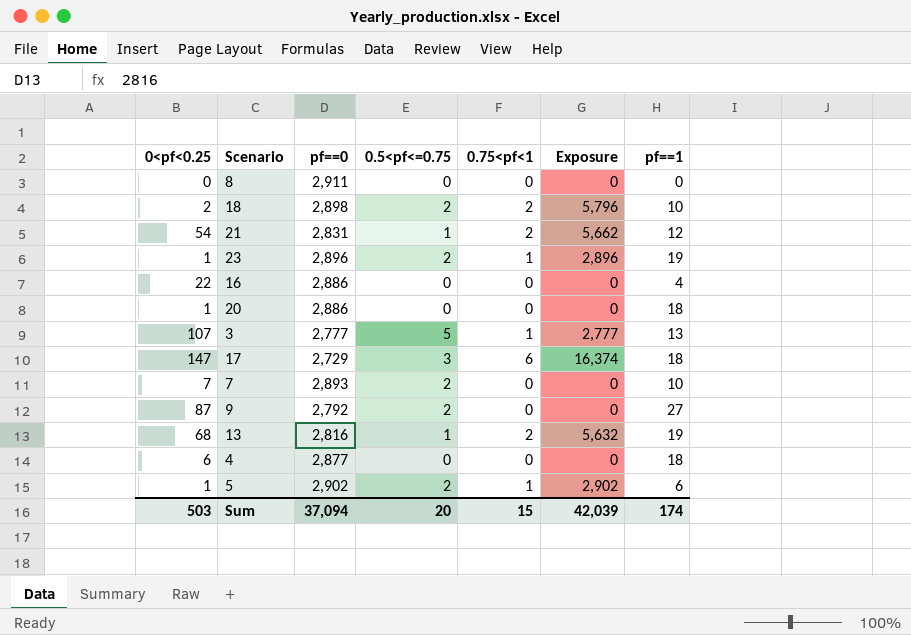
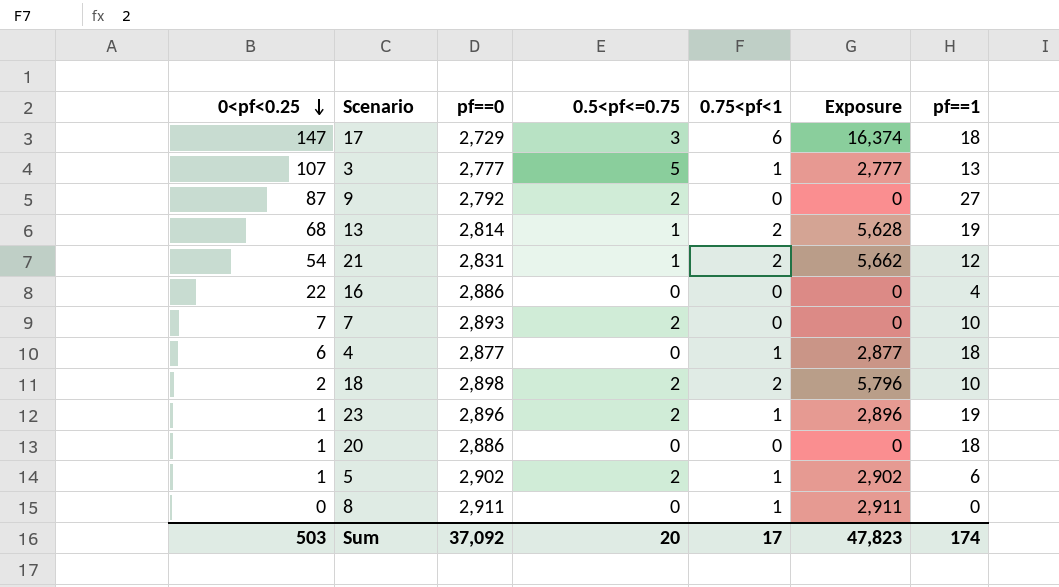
row order: none -> 0<pf<0.25 descending
13 | pf==0: 2,816 -> 2,814
13 | Exposure: 5,632 -> 5,628
4 | 0.75<pf<1: 0 -> 1
4 | Exposure: 0 -> 2,877
8 | 0.75<pf<1: 0 -> 1
8 | Exposure: 0 -> 2,911
Sum | pf==0: 37,094 -> 37,092
Sum | 0.75<pf<1: 15 -> 17
Sum | Exposure: 42,039 -> 47,823

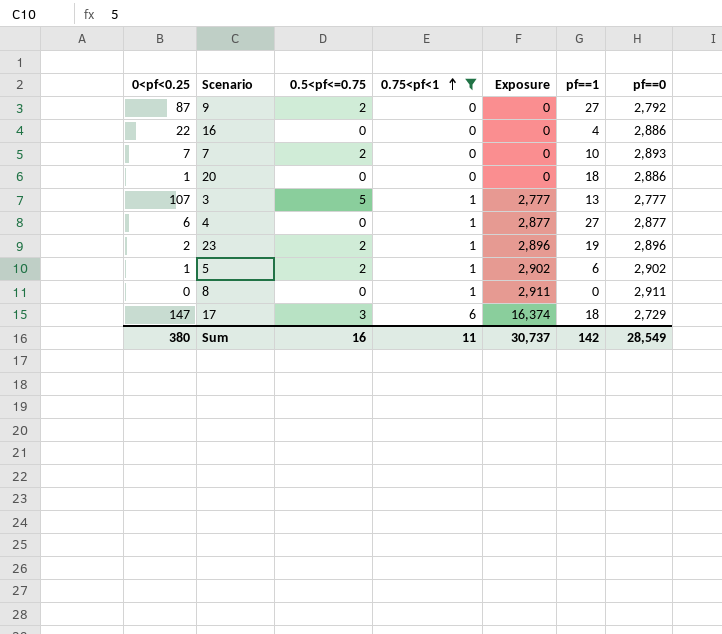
filter: none -> 0.75<pf<1 != 2
row order: 0<pf<0.25 descending -> 0.75<pf<1 ascending
column pf==0 | position: 3 -> 7
4 | pf==1: 18 -> 27
23 | 0<pf<0.25: 1 -> 2
Sum | 0<pf<0.25: 503 -> 380
Sum | 0.5<pf<=0.75: 20 -> 16
Sum | 0.75<pf<1: 17 -> 11
Sum | Exposure: 47,823 -> 30,737
Sum | pf==1: 174 -> 142
Sum | pf==0: 37,092 -> 28,549

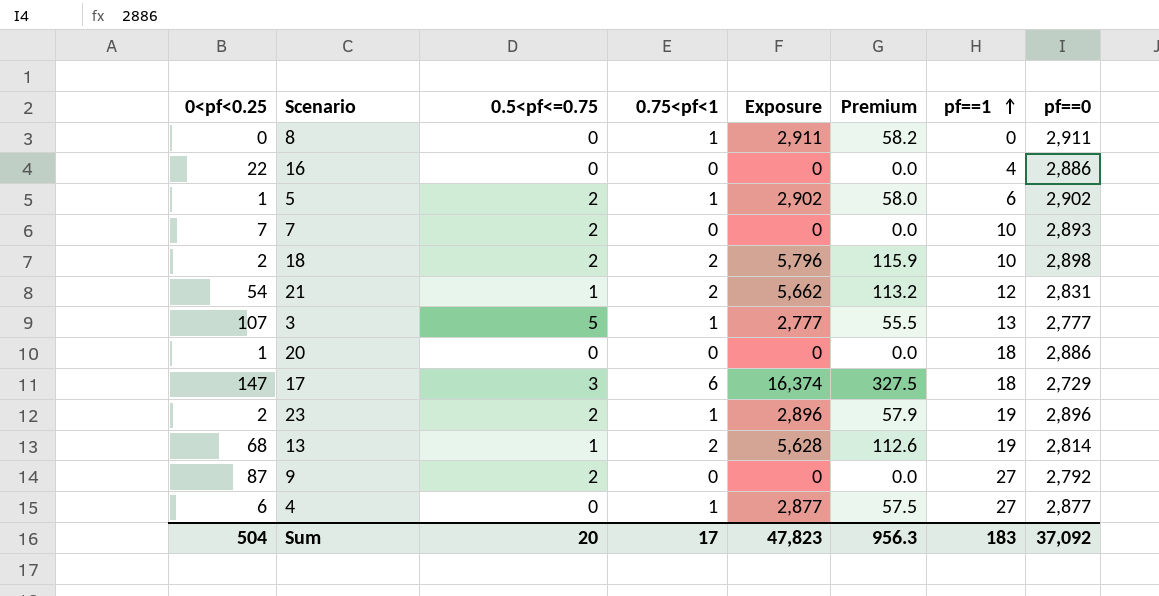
filter: 0.75<pf<1 != 2 -> none
row order: 0.75<pf<1 ascending -> pf==1 ascending
column Premium | formula: none -> [Exposure] * 0.02
Sum | 0<pf<0.25: 380 -> 504
Sum | 0.5<pf<=0.75: 16 -> 20
Sum | 0.75<pf<1: 11 -> 17
Sum | Exposure: 30,737 -> 47,823
Sum | pf==1: 142 -> 183
Sum | pf==0: 28,549 -> 37,092

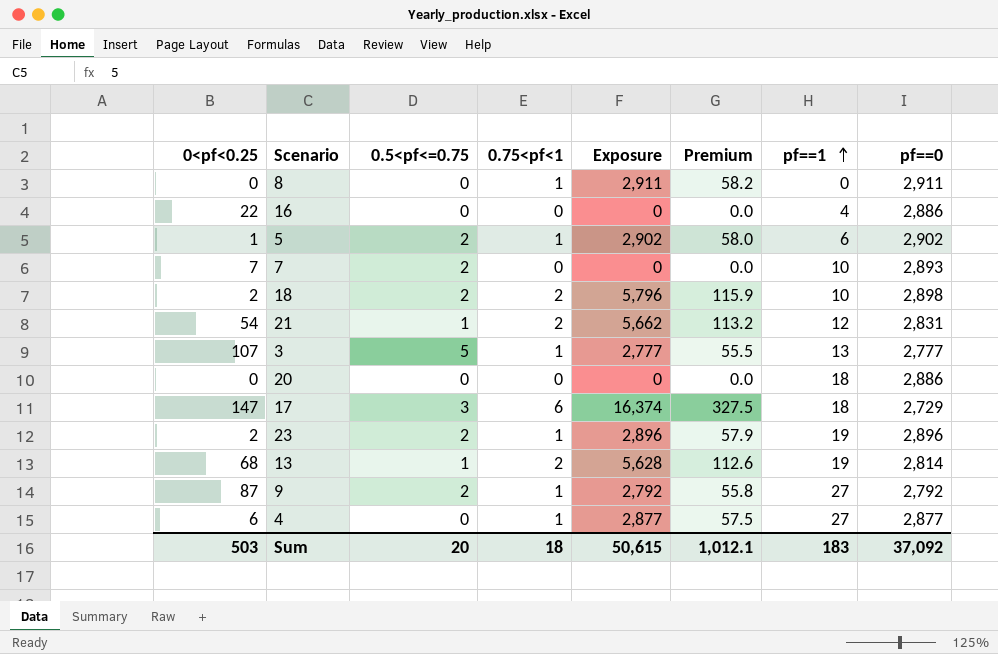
20 | 0<pf<0.25: 1 -> 0
9 | 0.75<pf<1: 0 -> 1
9 | Exposure: 0 -> 2,792
9 | Premium: 0.0 -> 55.8
Sum | 0<pf<0.25: 504 -> 503
Sum | 0.75<pf<1: 17 -> 18
Sum | Exposure: 47,823 -> 50,615
Sum | Premium: 956.3 -> 1,012.1

